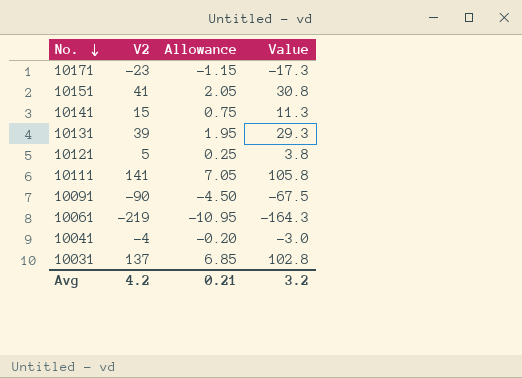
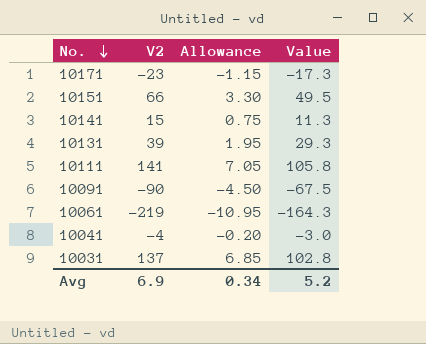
row 10121: 5 | 0.25 | 3.8 -> none
10151 | V2: 41 -> 66
10151 | Allowance: 2.05 -> 3.30
10151 | Value: 30.8 -> 49.5
Avg | V2: 4.2 -> 6.9
Avg | Allowance: 0.21 -> 0.34
Avg | Value: 3.2 -> 5.2

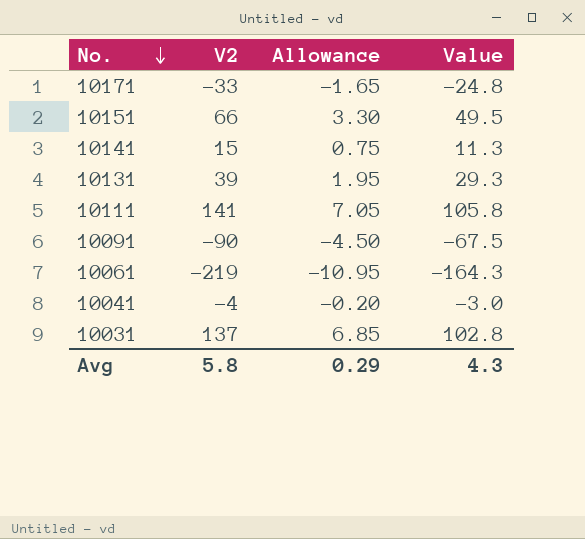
10171 | V2: -23 -> -33
10171 | Allowance: -1.15 -> -1.65
10171 | Value: -17.3 -> -24.8
Avg | V2: 6.9 -> 5.8
Avg | Allowance: 0.34 -> 0.29
Avg | Value: 5.2 -> 4.3

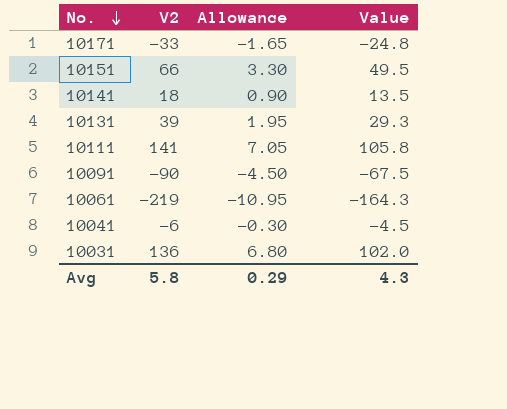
10141 | V2: 15 -> 18
10141 | Allowance: 0.75 -> 0.90
10141 | Value: 11.3 -> 13.5
10041 | V2: -4 -> -6
10041 | Allowance: -0.20 -> -0.30
10041 | Value: -3.0 -> -4.5
10031 | V2: 137 -> 136
10031 | Allowance: 6.85 -> 6.80
10031 | Value: 102.8 -> 102.0

